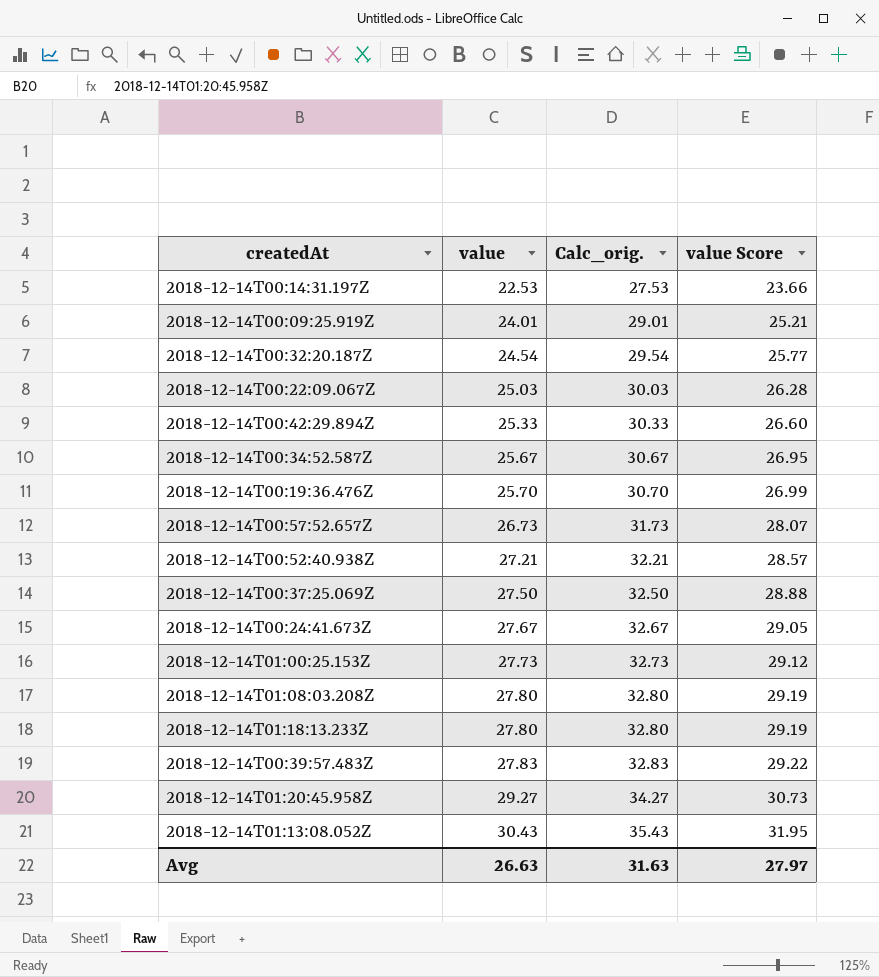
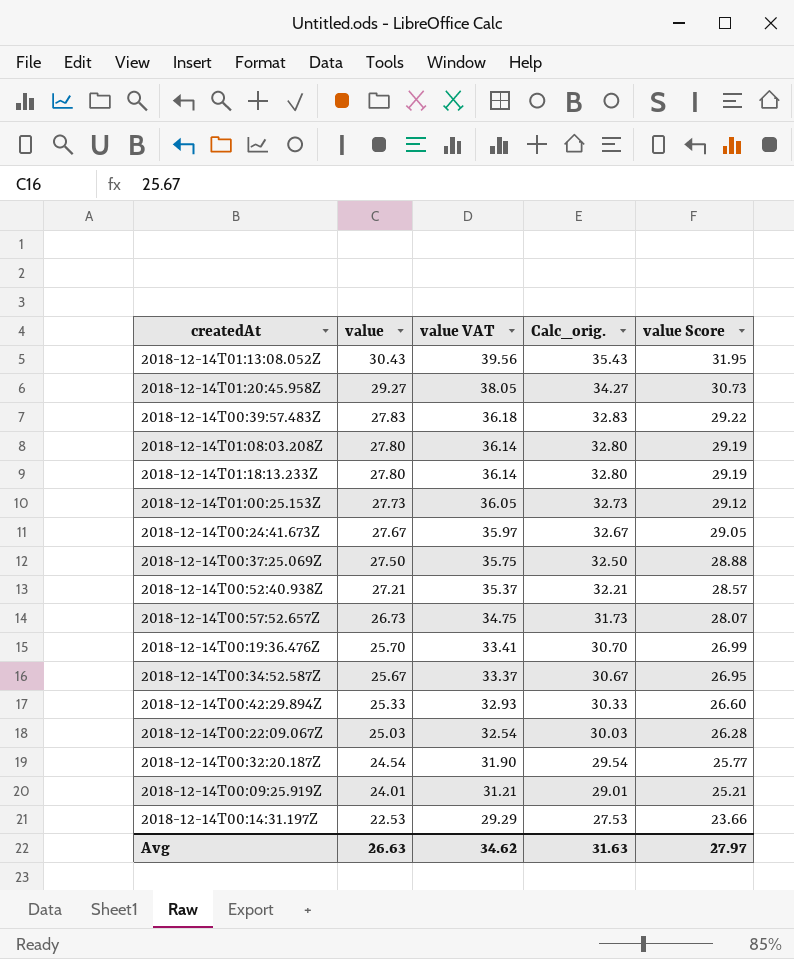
row order: value ascending -> value descending
column value VAT | formula: none -> [value] * 1.3

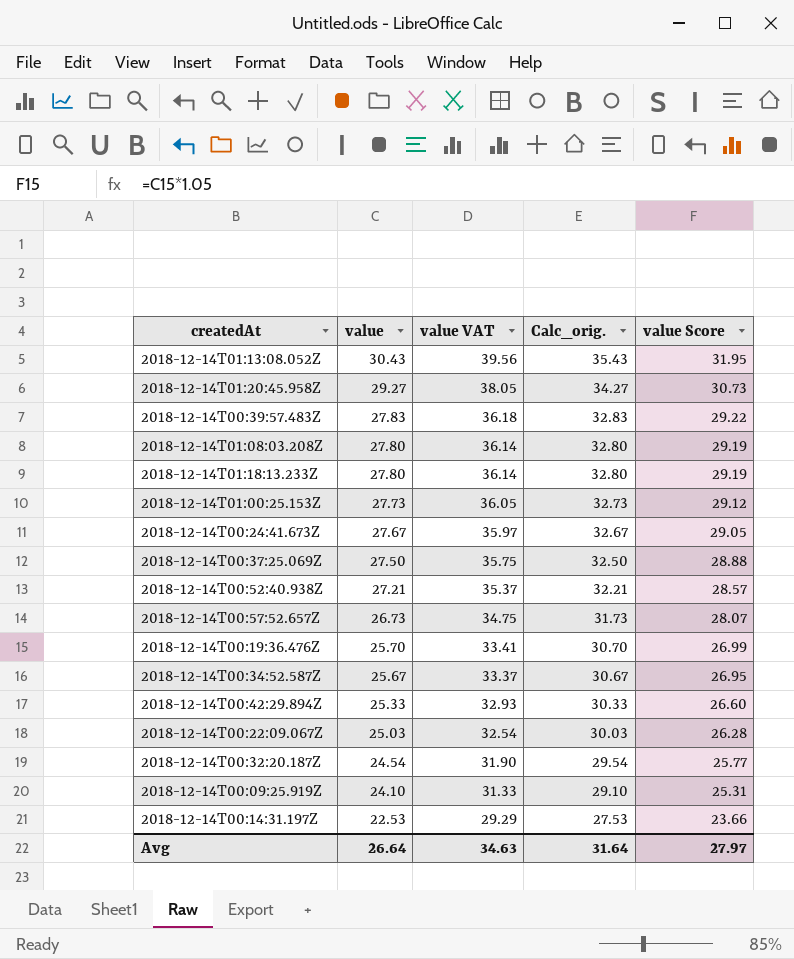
2018-12-14T00:09:25.919Z | value: 24.01 -> 24.10
2018-12-14T00:09:25.919Z | value VAT: 31.21 -> 31.33
2018-12-14T00:09:25.919Z | Calc_orig.: 29.01 -> 29.10
2018-12-14T00:09:25.919Z | value Score: 25.21 -> 25.31
Avg | value: 26.63 -> 26.64
Avg | value VAT: 34.62 -> 34.63
Avg | Calc_orig.: 31.63 -> 31.64

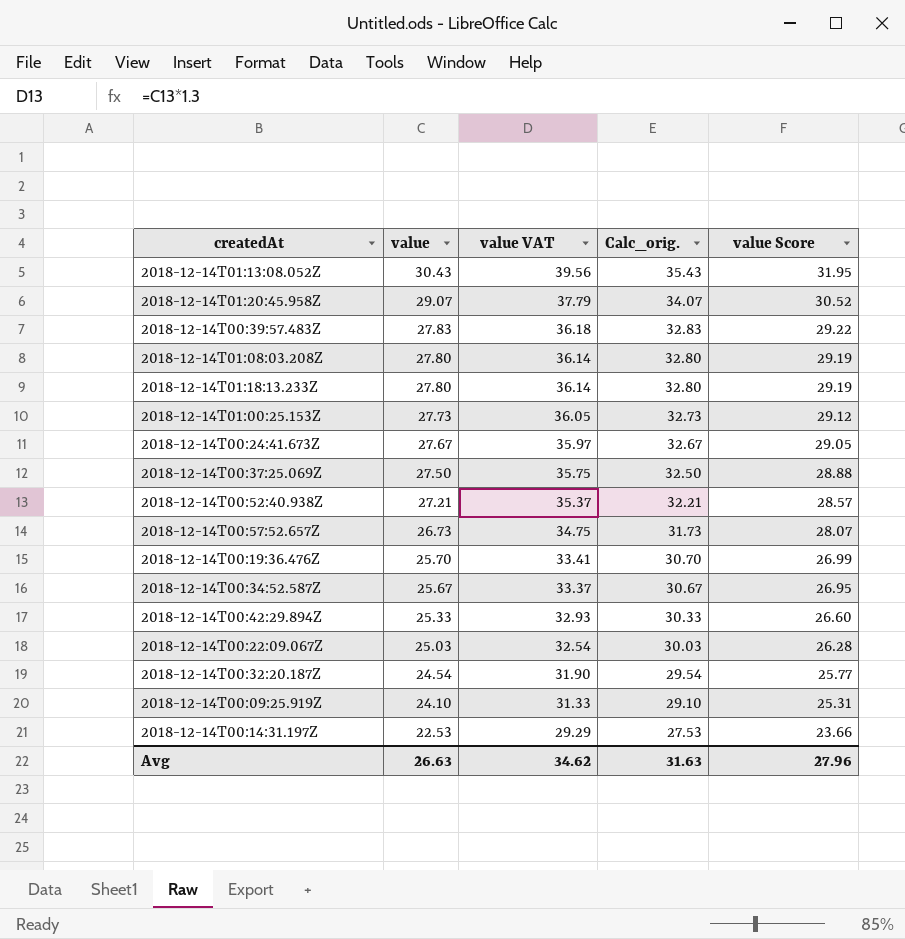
2018-12-14T01:20:45.958Z | value: 29.27 -> 29.07
2018-12-14T01:20:45.958Z | value VAT: 38.05 -> 37.79
2018-12-14T01:20:45.958Z | Calc_orig.: 34.27 -> 34.07
2018-12-14T01:20:45.958Z | value Score: 30.73 -> 30.52
Avg | value: 26.64 -> 26.63
Avg | value VAT: 34.63 -> 34.62
Avg | Calc_orig.: 31.64 -> 31.63
Avg | value Score: 27.97 -> 27.96

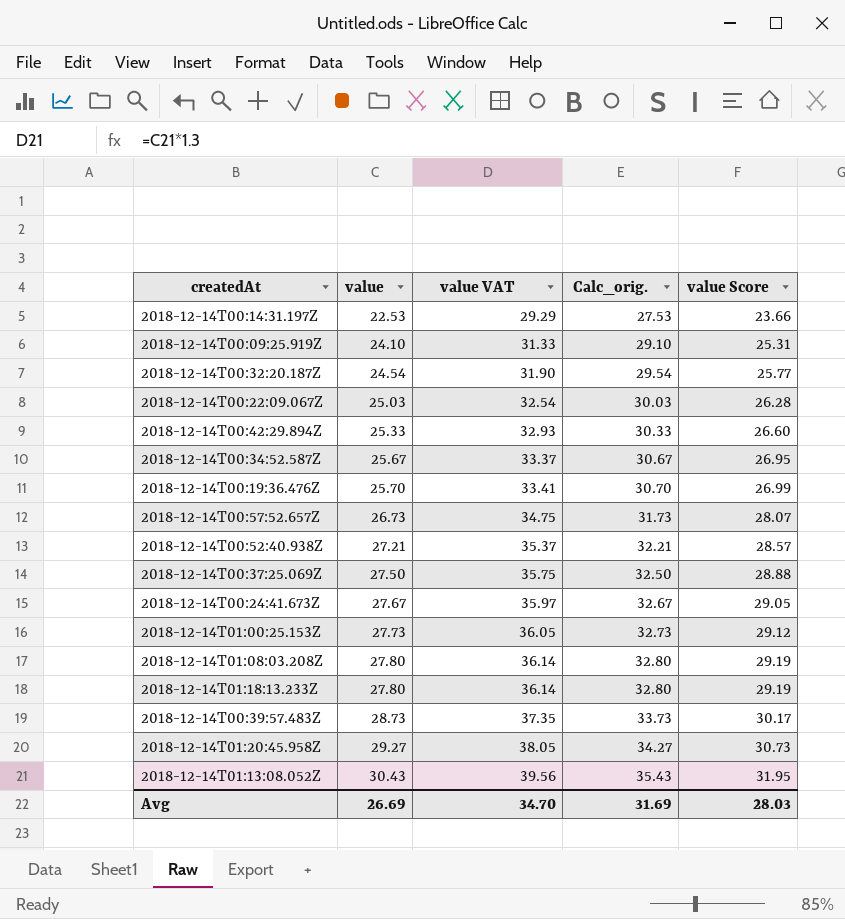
row order: value descending -> value ascending
2018-12-14T00:39:57.483Z | value: 27.83 -> 28.73
2018-12-14T00:39:57.483Z | value VAT: 36.18 -> 37.35
2018-12-14T00:39:57.483Z | Calc_orig.: 32.83 -> 33.73
2018-12-14T00:39:57.483Z | value Score: 29.22 -> 30.17
2018-12-14T01:20:45.958Z | value: 29.07 -> 29.27
2018-12-14T01:20:45.958Z | value VAT: 37.79 -> 38.05
2018-12-14T01:20:45.958Z | Calc_orig.: 34.07 -> 34.27
2018-12-14T01:20:45.958Z | value Score: 30.52 -> 30.73
Avg | value: 26.63 -> 26.69
Avg | value VAT: 34.62 -> 34.70
Avg | Calc_orig.: 31.63 -> 31.69
Avg | value Score: 27.96 -> 28.03

